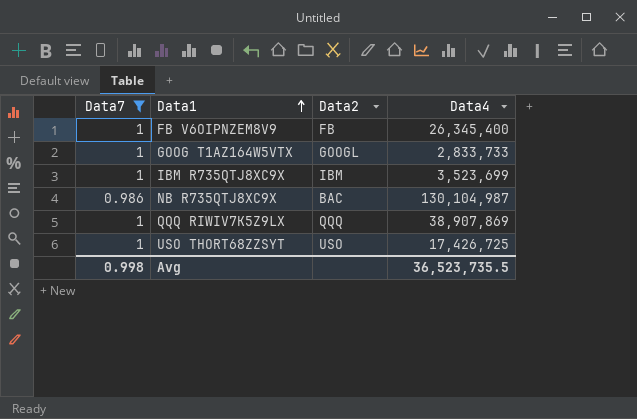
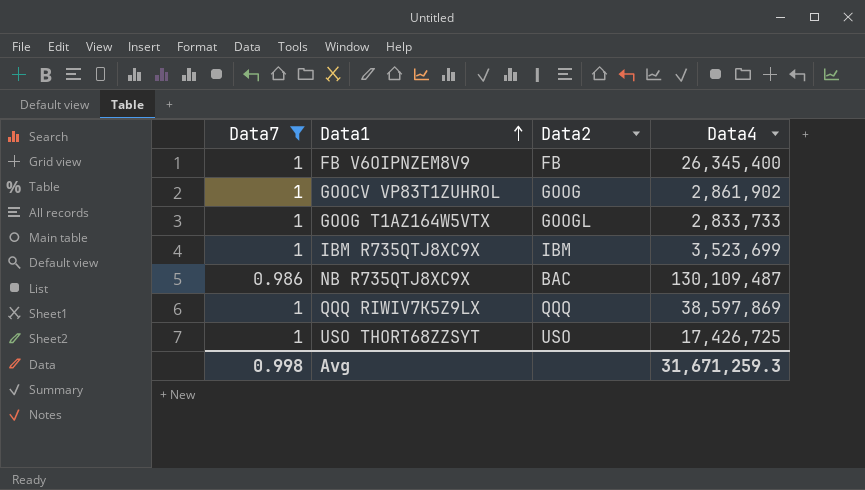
row GOOCV VP83T1ZUHROL: none -> 1 | GOOG | 2,861,902
NB R735QTJ8XC9X | Data4: 130,104,987 -> 130,109,487
QQQ RIWIV7K5Z9LX | Data4: 38,907,869 -> 38,597,869
Avg | Data4: 36,523,735.5 -> 31,671,259.3

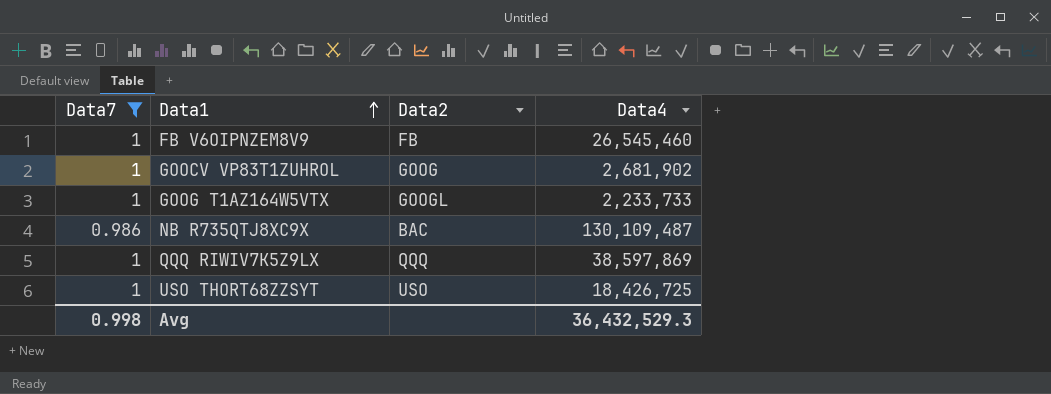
row IBM R735QTJ8XC9X: 1 | IBM | 3,523,699 -> none
FB V6OIPNZEM8V9 | Data4: 26,345,400 -> 26,545,460
GOOCV VP83T1ZUHROL | Data4: 2,861,902 -> 2,681,902
GOOG T1AZ164W5VTX | Data4: 2,833,733 -> 2,233,733
USO THORT68ZZSYT | Data4: 17,426,725 -> 18,426,725
Avg | Data4: 31,671,259.3 -> 36,432,529.3

